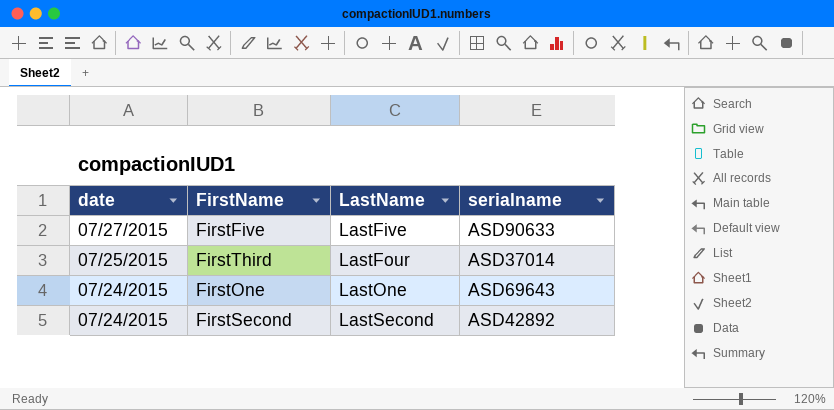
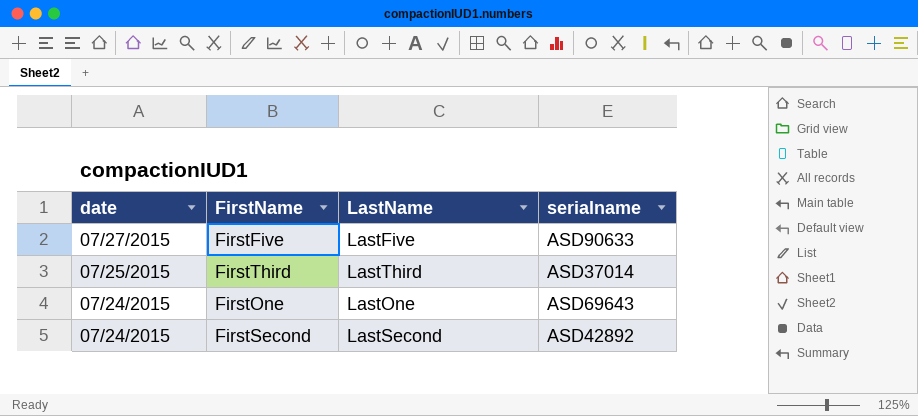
FirstThird | LastName: LastFour -> LastThird

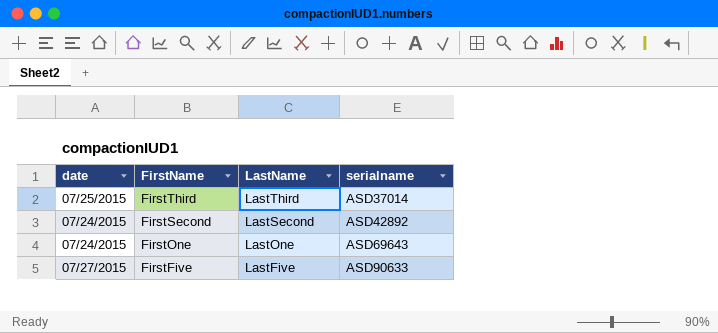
row order: date descending -> FirstName descending

